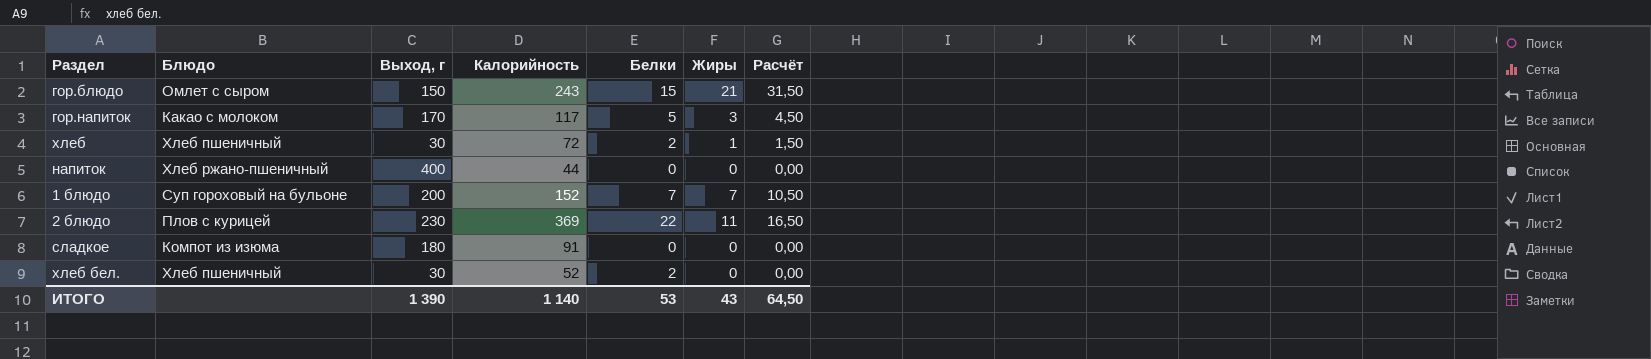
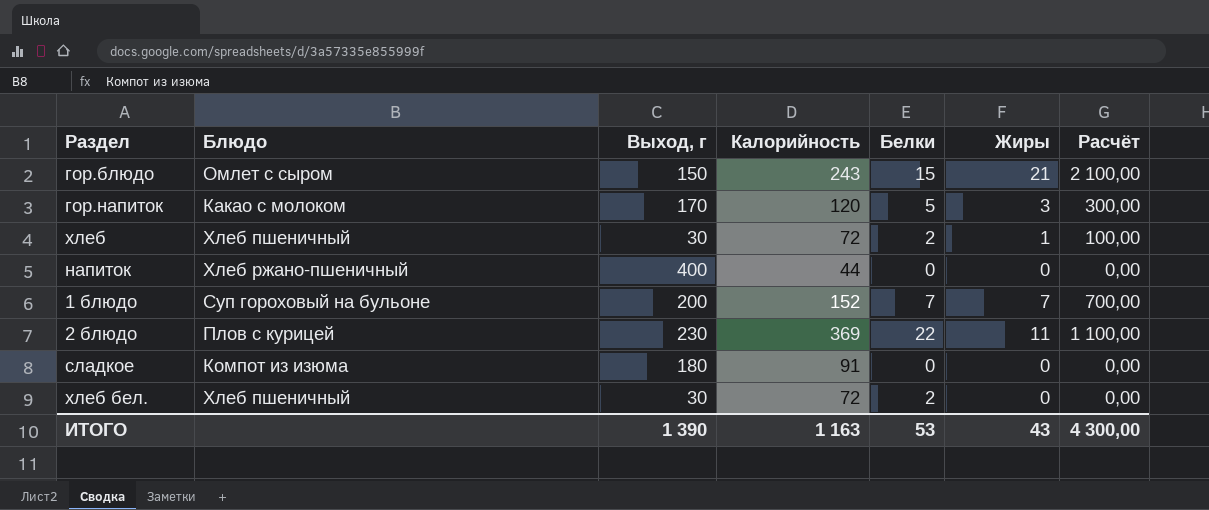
column Расчёт | formula: [Жиры] * 1,5 -> [Жиры] * 100
гор.напиток | Калорийность: 117 -> 120
хлеб бел. | Калорийность: 52 -> 72
ИТОГО | Калорийность: 1 140 -> 1 163
ИТОГО | Расчёт: 64,50 -> 4 300,00

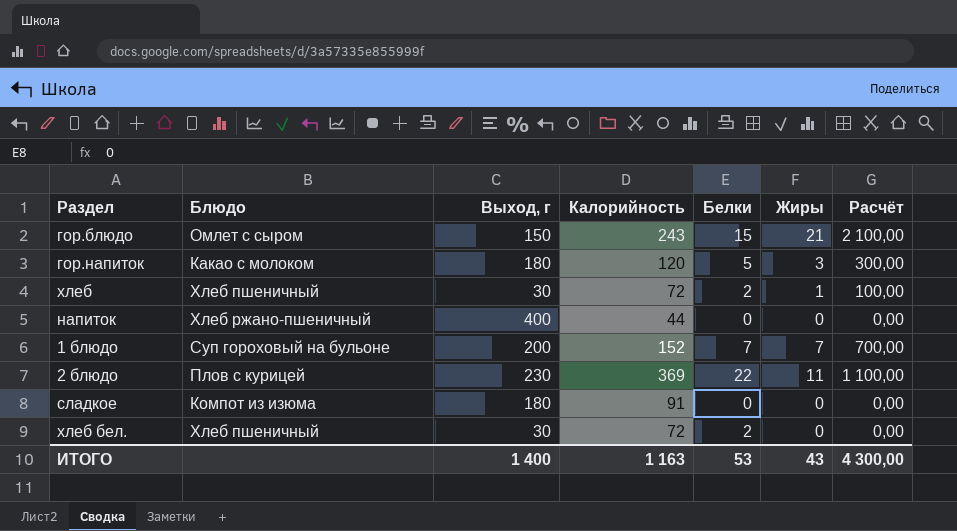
гор.напиток | Выход, г: 170 -> 180
ИТОГО | Выход, г: 1 390 -> 1 400

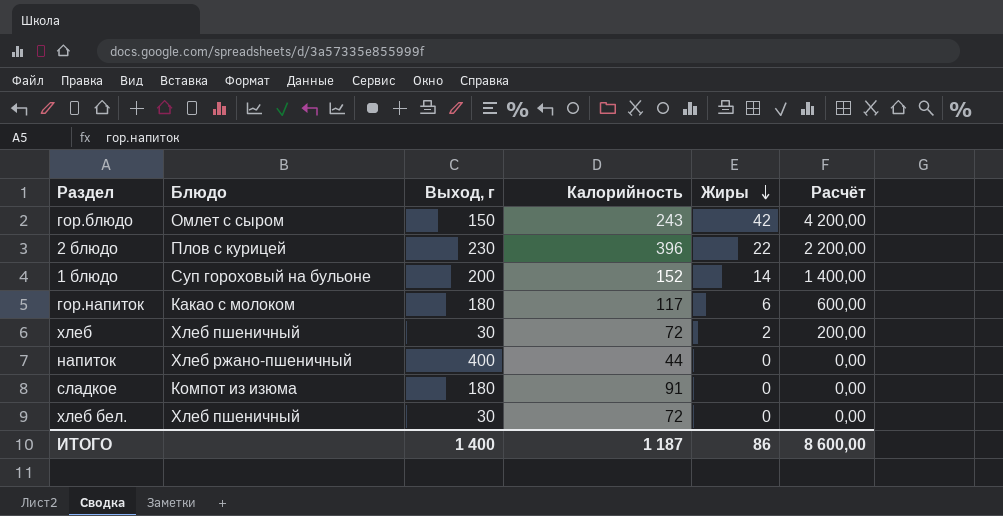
row order: none -> Жиры descending
column Белки | position: 5 -> none
гор.блюдо | Жиры: 21 -> 42
гор.блюдо | Расчёт: 2 100,00 -> 4 200,00
2 блюдо | Калорийность: 369 -> 396
2 блюдо | Жиры: 11 -> 22
2 блюдо | Расчёт: 1 100,00 -> 2 200,00
1 блюдо | Жиры: 7 -> 14
1 блюдо | Расчёт: 700,00 -> 1 400,00
гор.напиток | Калорийность: 120 -> 117
гор.напиток | Жиры: 3 -> 6
гор.напиток | Расчёт: 300,00 -> 600,00
хлеб | Жиры: 1 -> 2
хлеб | Расчёт: 100,00 -> 200,00
ИТОГО | Калорийность: 1 163 -> 1 187
ИТОГО | Жиры: 43 -> 86
ИТОГО | Расчёт: 4 300,00 -> 8 600,00

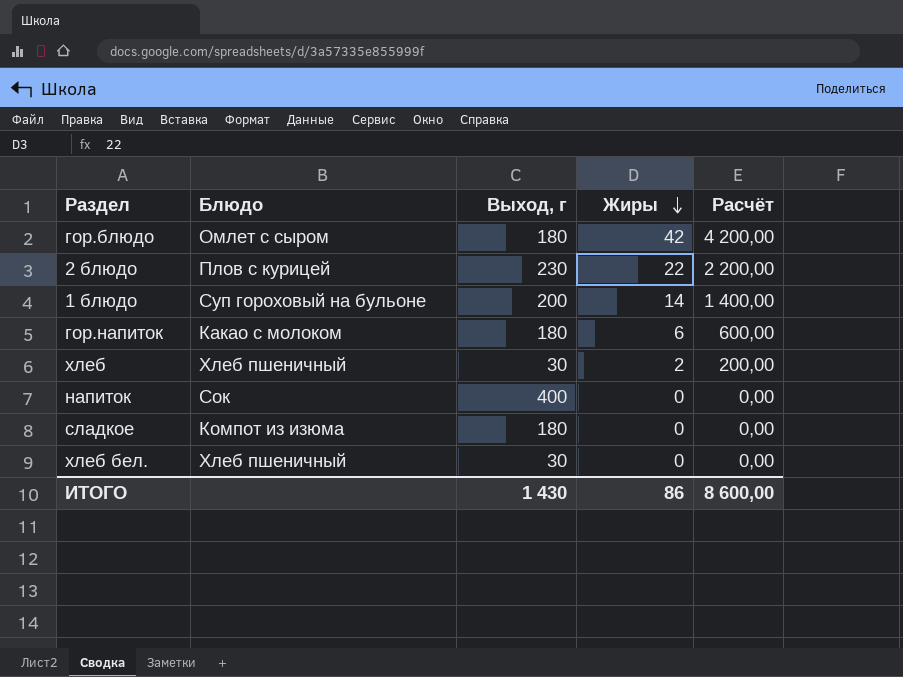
column Калорийность | position: 4 -> none
гор.блюдо | Выход, г: 150 -> 180
напиток | Блюдо: Хлеб ржано-пшеничный -> Сок
ИТОГО | Выход, г: 1 400 -> 1 430

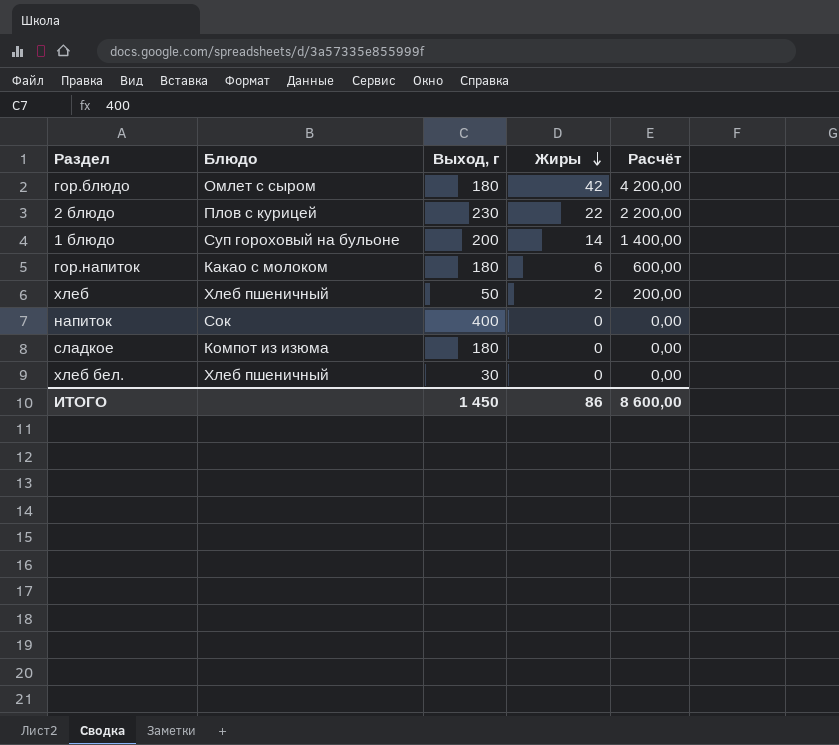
хлеб | Выход, г: 30 -> 50
ИТОГО | Выход, г: 1 430 -> 1 450

